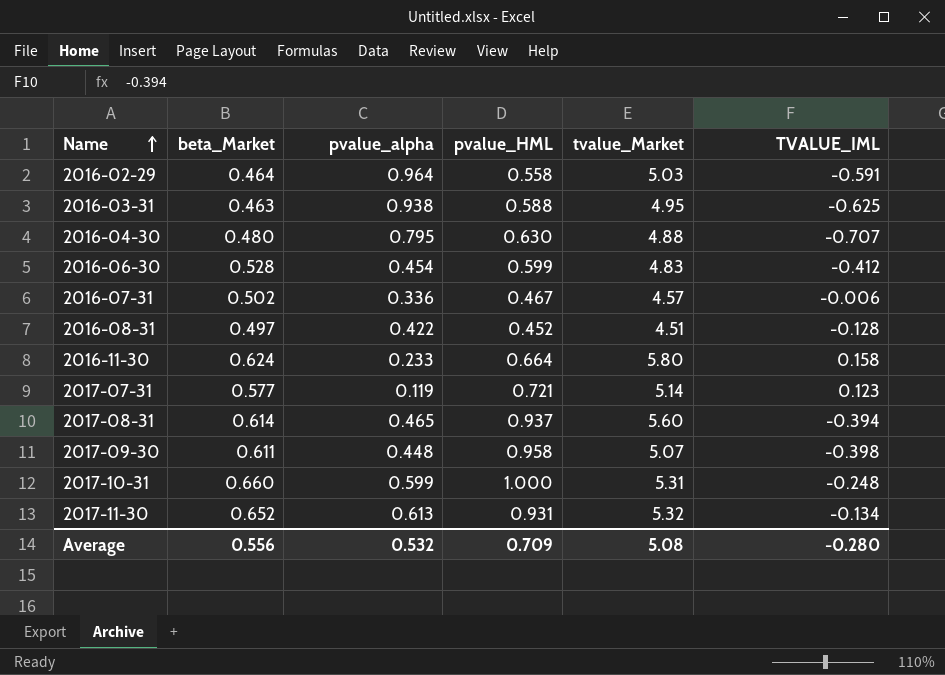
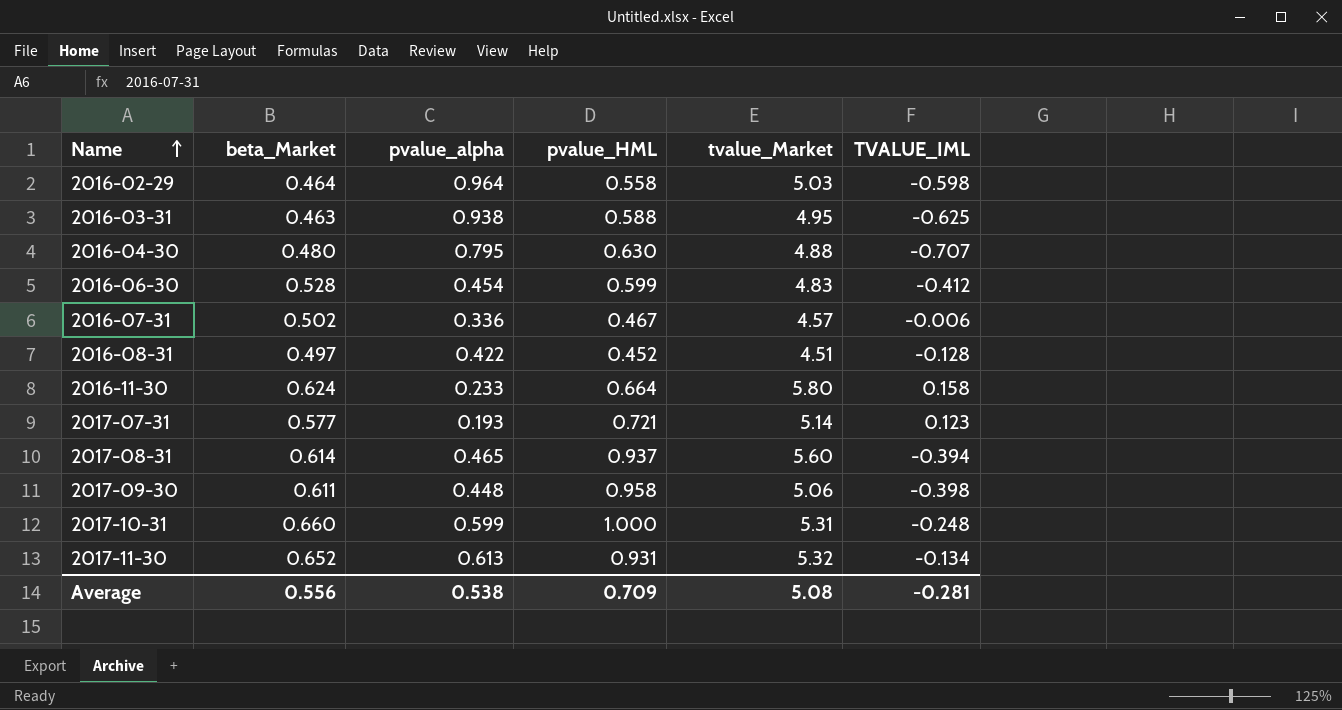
2016-02-29 | TVALUE_IML: -0.591 -> -0.598
2017-07-31 | pvalue_alpha: 0.119 -> 0.193
2017-09-30 | tvalue_Market: 5.07 -> 5.06
Average | pvalue_alpha: 0.532 -> 0.538
Average | TVALUE_IML: -0.280 -> -0.281

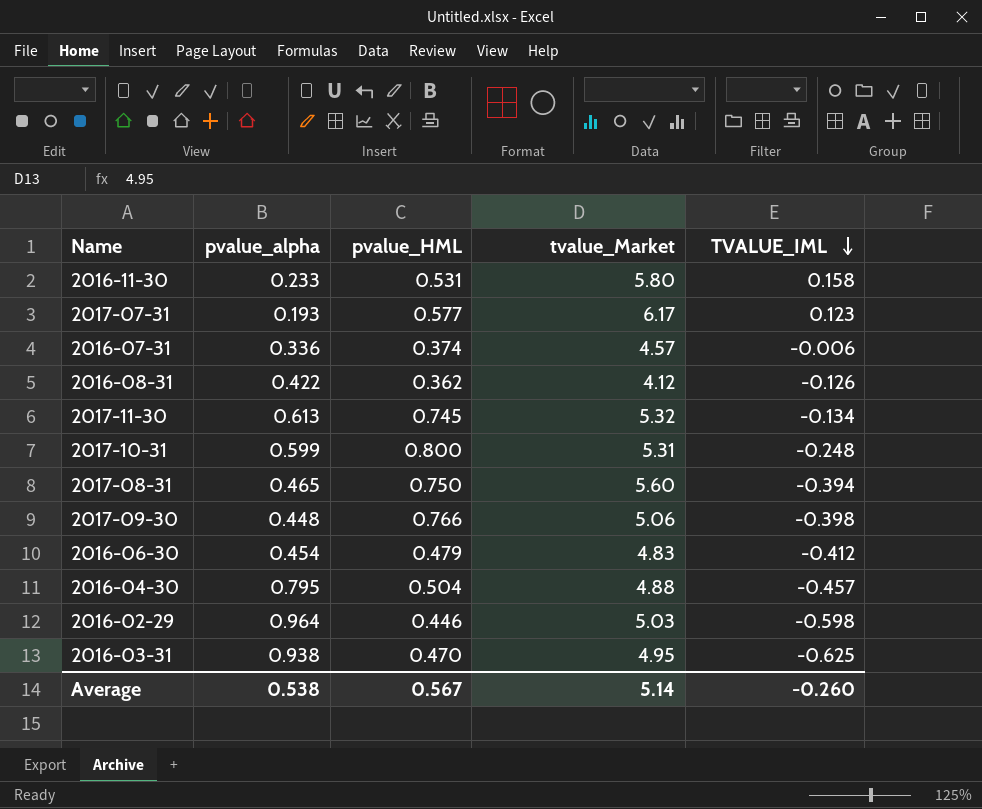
row order: Name ascending -> TVALUE_IML descending
column beta_Market | position: 2 -> none
2016-11-30 | pvalue_HML: 0.664 -> 0.531
2017-07-31 | pvalue_HML: 0.721 -> 0.577
2017-07-31 | tvalue_Market: 5.14 -> 6.17
2016-07-31 | pvalue_HML: 0.467 -> 0.374
2016-08-31 | pvalue_HML: 0.452 -> 0.362
2016-08-31 | tvalue_Market: 4.51 -> 4.12
2016-08-31 | TVALUE_IML: -0.128 -> -0.126
2017-11-30 | pvalue_HML: 0.931 -> 0.745
2017-10-31 | pvalue_HML: 1.000 -> 0.800
2017-08-31 | pvalue_HML: 0.937 -> 0.750
2017-09-30 | pvalue_HML: 0.958 -> 0.766
2016-06-30 | pvalue_HML: 0.599 -> 0.479
2016-04-30 | pvalue_HML: 0.630 -> 0.504
2016-04-30 | TVALUE_IML: -0.707 -> -0.457
2016-02-29 | pvalue_HML: 0.558 -> 0.446
2016-03-31 | pvalue_HML: 0.588 -> 0.470
Average | pvalue_HML: 0.709 -> 0.567
Average | tvalue_Market: 5.08 -> 5.14
Average | TVALUE_IML: -0.281 -> -0.260

